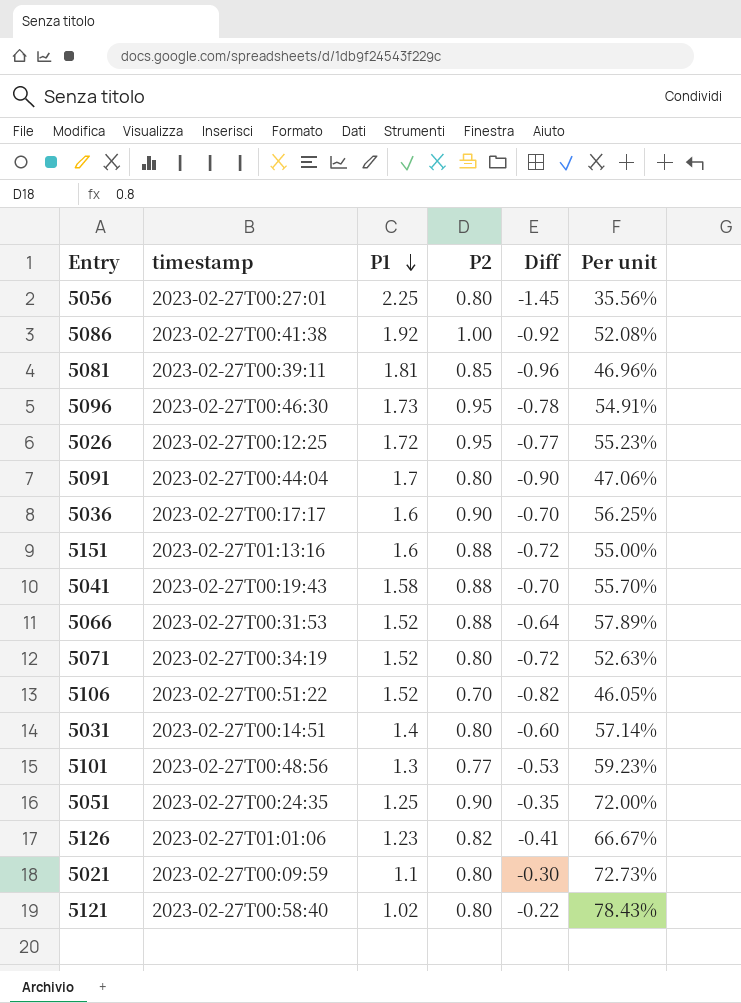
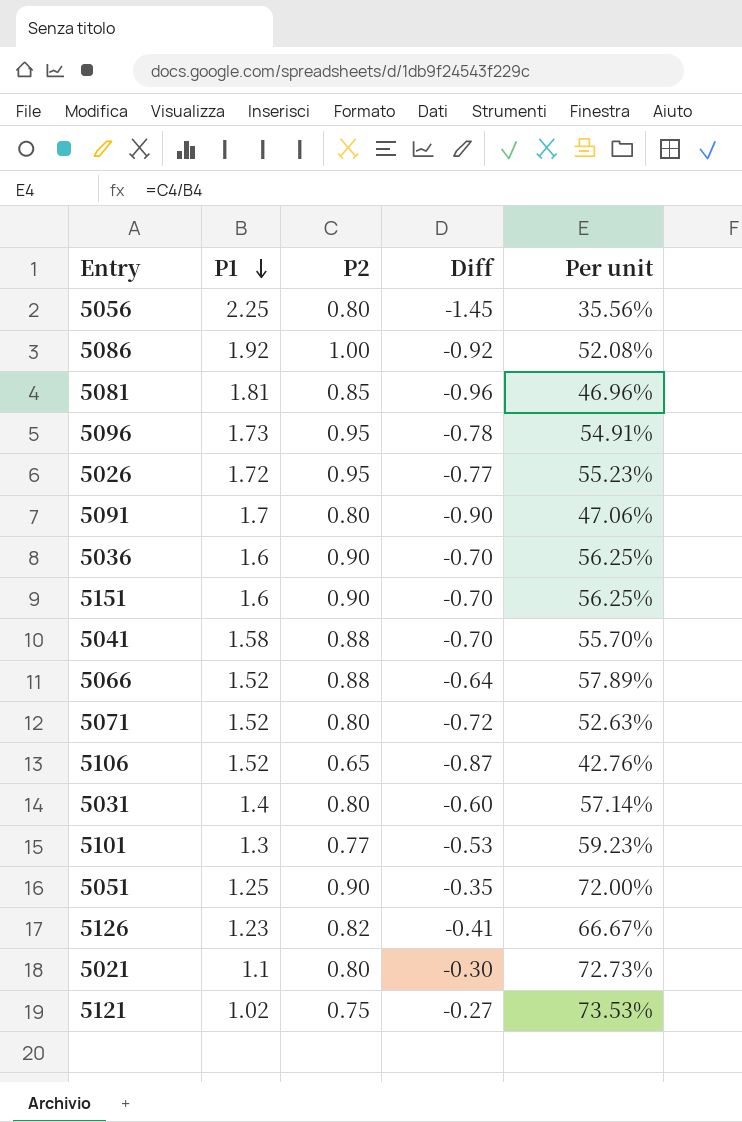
column timestamp | position: 2 -> none
5151 | P2: 0.88 -> 0.90
5151 | Diff: -0.72 -> -0.70
5151 | Per unit: 55.00% -> 56.25%
5106 | P2: 0.70 -> 0.65
5106 | Diff: -0.82 -> -0.87
5106 | Per unit: 46.05% -> 42.76%
5121 | P2: 0.80 -> 0.75
5121 | Diff: -0.22 -> -0.27
5121 | Per unit: 78.43% -> 73.53%

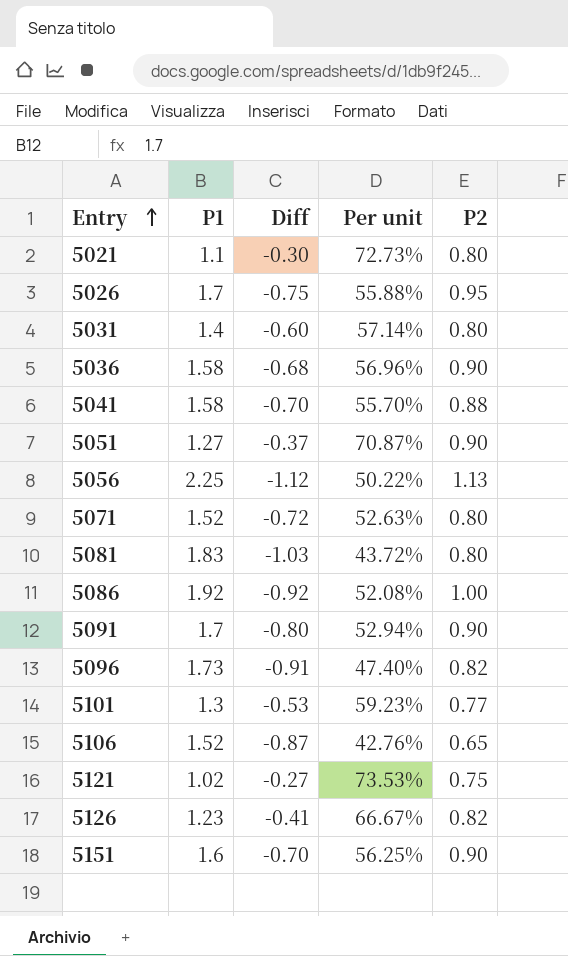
row order: P1 descending -> Entry ascending
column P2 | position: 3 -> 5
row 5066: 1.52 | 0.88 | -0.64 | 57.89% -> none
5026 | P1: 1.72 -> 1.7
5026 | Diff: -0.77 -> -0.75
5026 | Per unit: 55.23% -> 55.88%
5036 | P1: 1.6 -> 1.58
5036 | Diff: -0.70 -> -0.68
5036 | Per unit: 56.25% -> 56.96%
5051 | P1: 1.25 -> 1.27
5051 | Diff: -0.35 -> -0.37
5051 | Per unit: 72.00% -> 70.87%
5056 | Diff: -1.45 -> -1.12
5056 | Per unit: 35.56% -> 50.22%
5056 | P2: 0.80 -> 1.13
5081 | P1: 1.81 -> 1.83
5081 | Diff: -0.96 -> -1.03
5081 | Per unit: 46.96% -> 43.72%
5081 | P2: 0.85 -> 0.80
5091 | Diff: -0.90 -> -0.80
5091 | Per unit: 47.06% -> 52.94%
5091 | P2: 0.80 -> 0.90
5096 | Diff: -0.78 -> -0.91
5096 | Per unit: 54.91% -> 47.40%
5096 | P2: 0.95 -> 0.82

